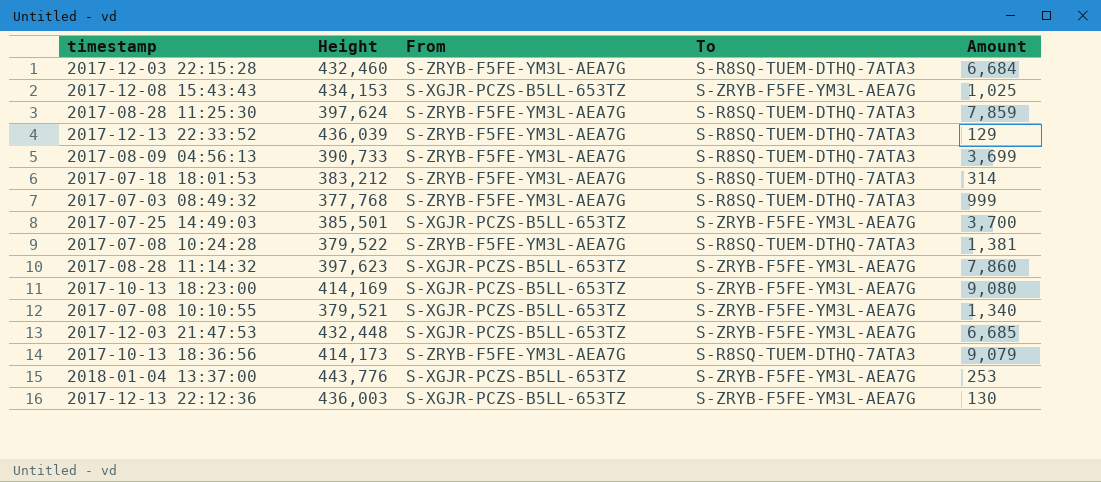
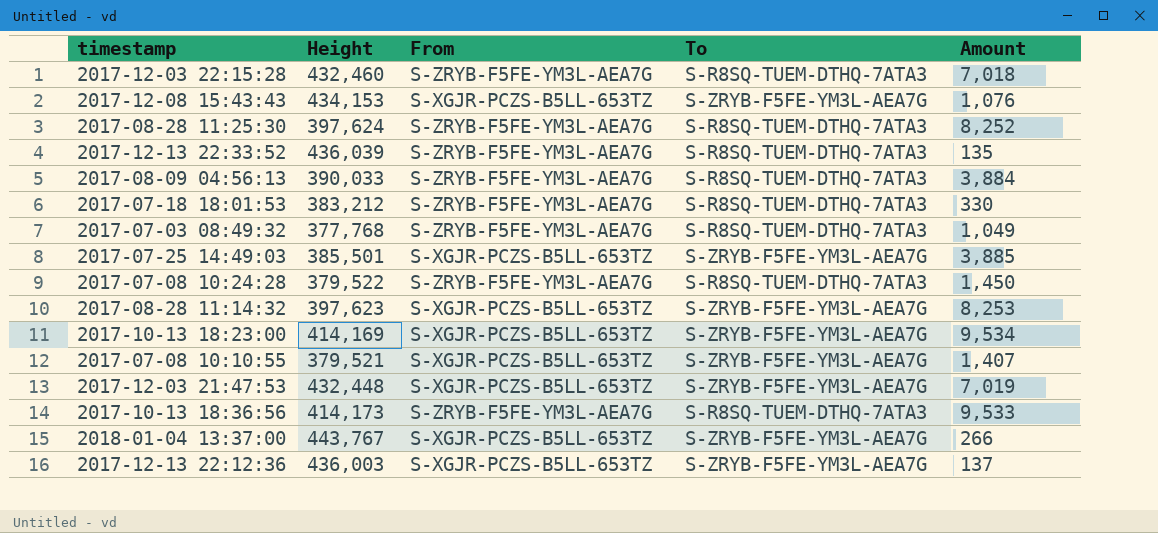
2017-12-03 22:15:28 | Amount: 6,684 -> 7,018
2017-12-08 15:43:43 | Amount: 1,025 -> 1,076
2017-08-28 11:25:30 | Amount: 7,859 -> 8,252
2017-12-13 22:33:52 | Amount: 129 -> 135
2017-08-09 04:56:13 | Height: 390,733 -> 390,033
2017-08-09 04:56:13 | Amount: 3,699 -> 3,884
2017-07-18 18:01:53 | Amount: 314 -> 330
2017-07-03 08:49:32 | Amount: 999 -> 1,049
2017-07-25 14:49:03 | Amount: 3,700 -> 3,885
2017-07-08 10:24:28 | Amount: 1,381 -> 1,450
2017-08-28 11:14:32 | Amount: 7,860 -> 8,253
2017-10-13 18:23:00 | Amount: 9,080 -> 9,534
2017-07-08 10:10:55 | Amount: 1,340 -> 1,407
2017-12-03 21:47:53 | Amount: 6,685 -> 7,019
2017-10-13 18:36:56 | Amount: 9,079 -> 9,533
2018-01-04 13:37:00 | Height: 443,776 -> 443,767
2018-01-04 13:37:00 | Amount: 253 -> 266
2017-12-13 22:12:36 | Amount: 130 -> 137

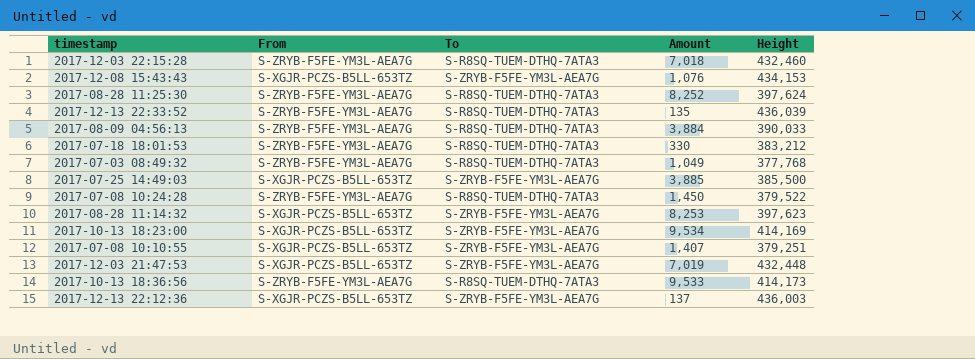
column Height | position: 2 -> 5
row 2018-01-04 13:37:00: 443,767 | S-XGJR-PCZS-B5LL-653TZ | S-ZRYB-F5FE-YM3L-AEA7G | 266 -> none
2017-07-25 14:49:03 | Height: 385,501 -> 385,500
2017-07-08 10:10:55 | Height: 379,521 -> 379,251

